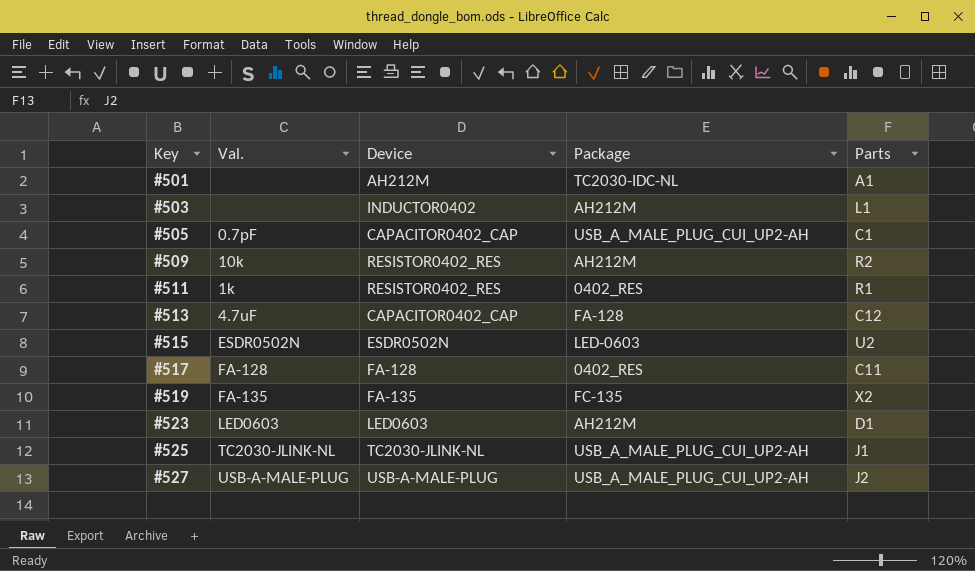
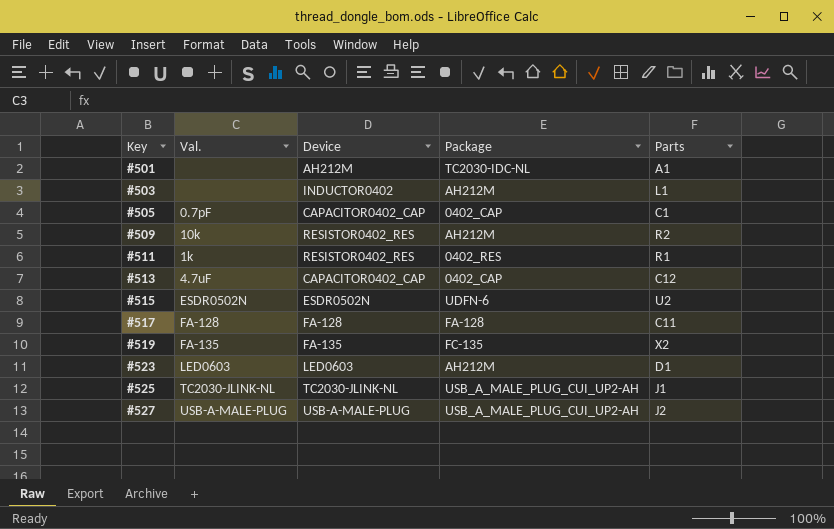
#505 | Package: USB_A_MALE_PLUG_CUI_UP2-AH -> 0402_CAP
#513 | Package: FA-128 -> 0402_CAP
#515 | Package: LED-0603 -> UDFN-6
#517 | Package: 0402_RES -> FA-128

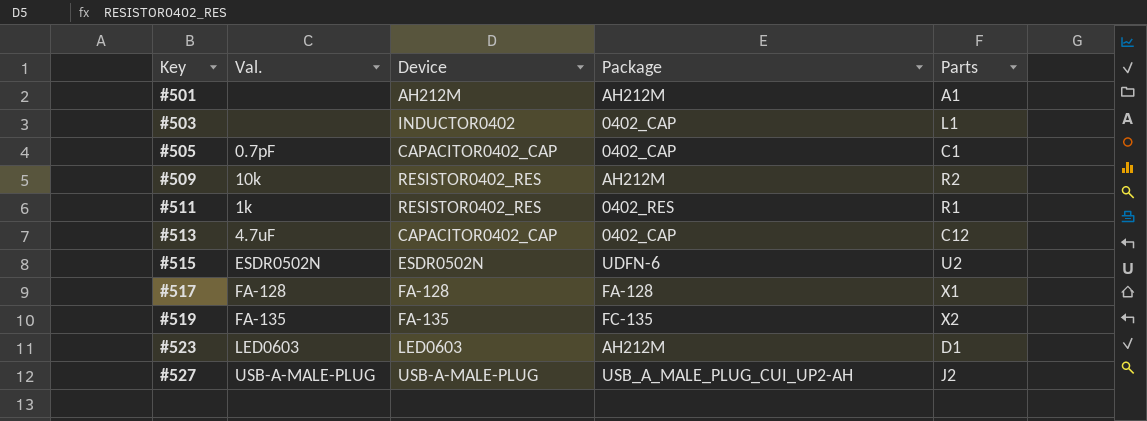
row #525: TC2030-JLINK-NL | TC2030-JLINK-NL | USB_A_MALE_PLUG_CUI_UP2-AH | J1 -> none
#501 | Package: TC2030-IDC-NL -> AH212M
#503 | Package: AH212M -> 0402_CAP
#517 | Parts: C11 -> X1

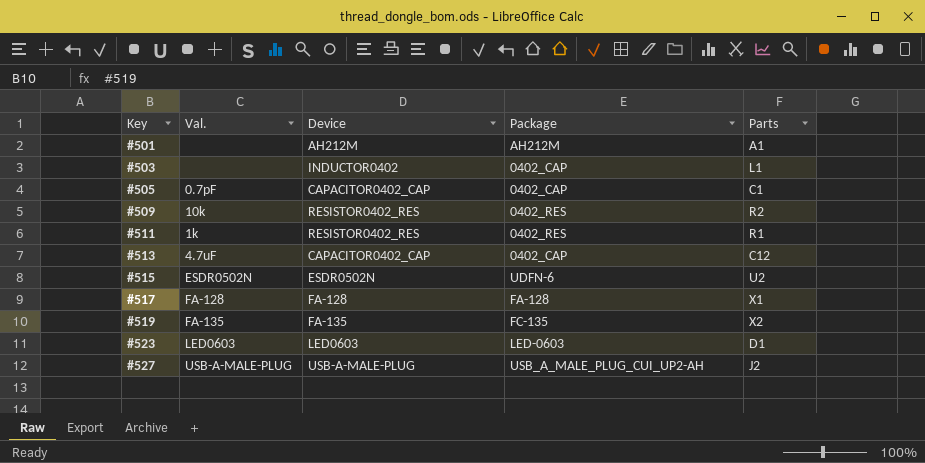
#509 | Package: AH212M -> 0402_RES
#523 | Package: AH212M -> LED-0603

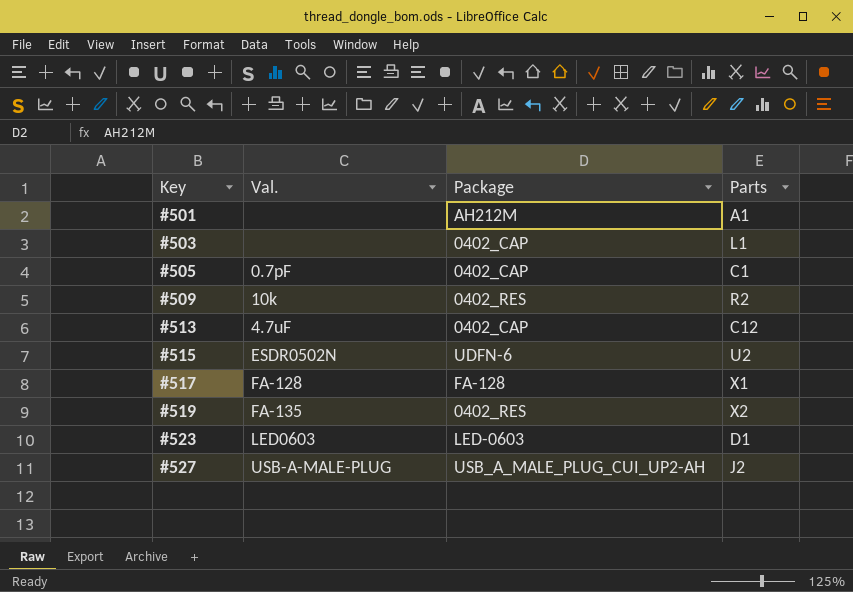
column Device | position: 3 -> none
row #511: 1k | RESISTOR0402_RES | 0402_RES | R1 -> none
#519 | Package: FC-135 -> 0402_RES

